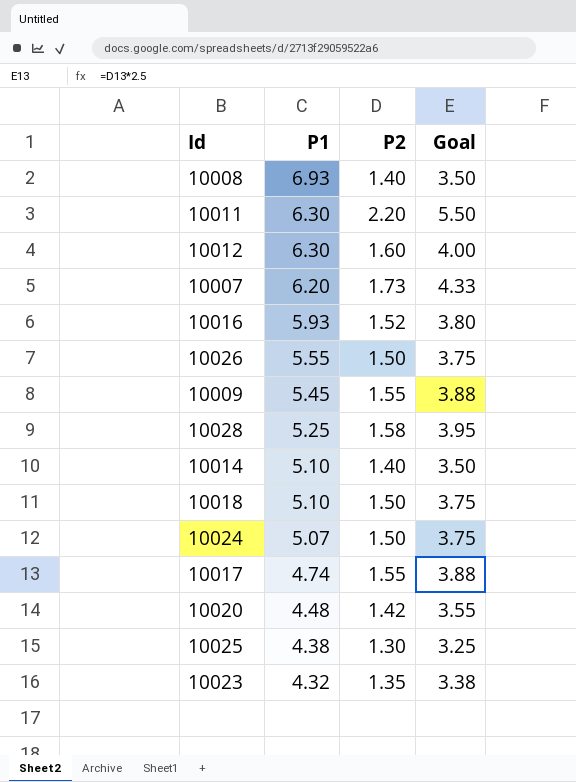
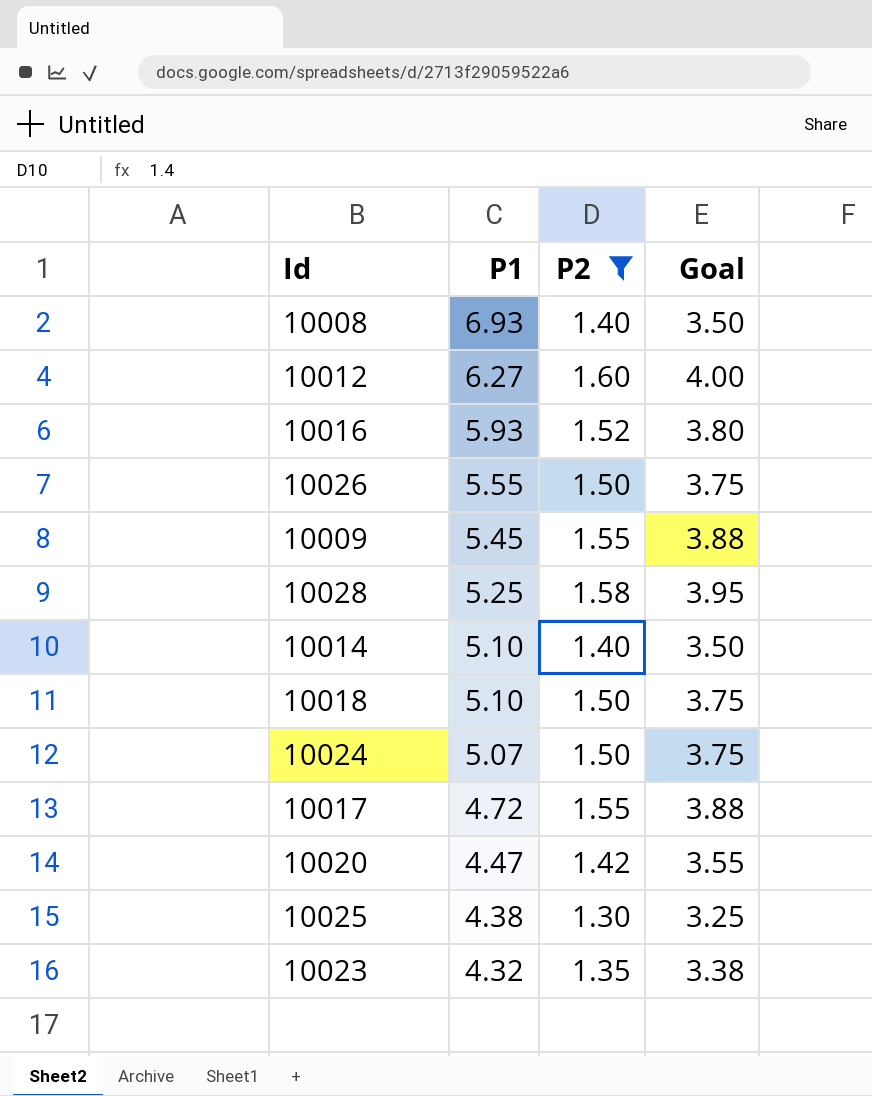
filter: none -> P2 <= 1.60
10012 | P1: 6.30 -> 6.27
10017 | P1: 4.74 -> 4.72
10020 | P1: 4.48 -> 4.47

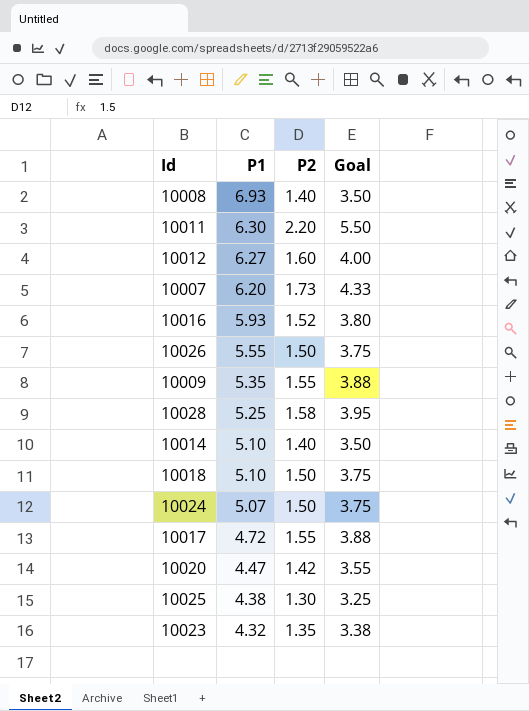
filter: P2 <= 1.60 -> none
10009 | P1: 5.45 -> 5.35

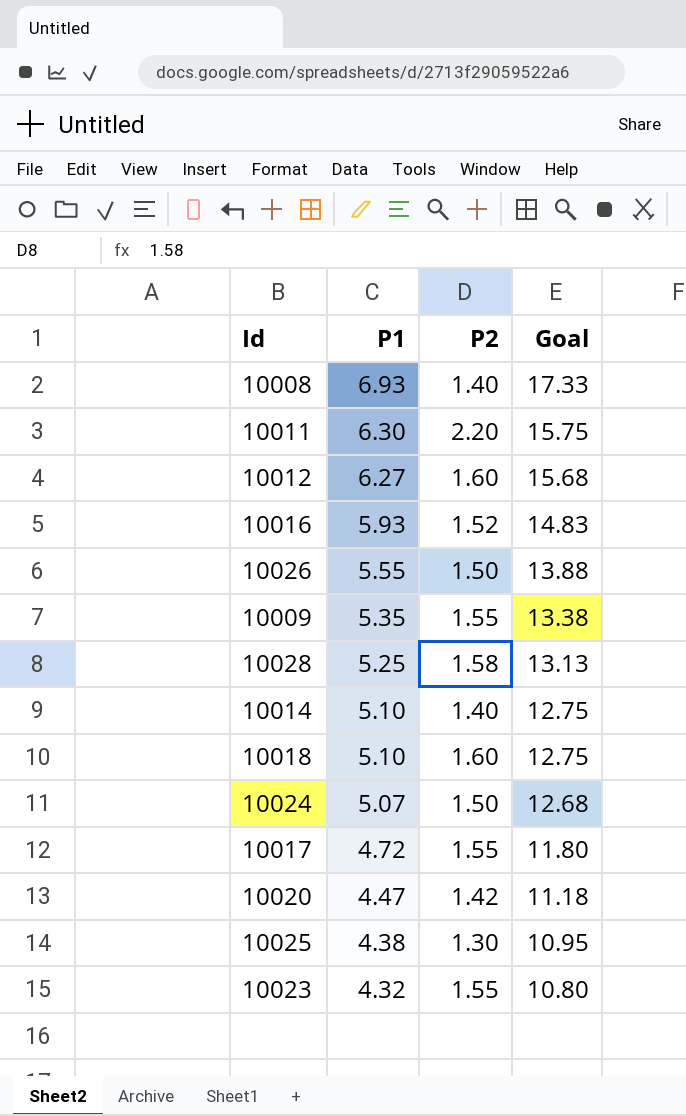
column Goal | formula: [P2] * 2.5 -> [P1] * 2.5
row 10007: 6.20 | 1.73 | 4.33 -> none
10018 | P2: 1.50 -> 1.60
10023 | P2: 1.35 -> 1.55

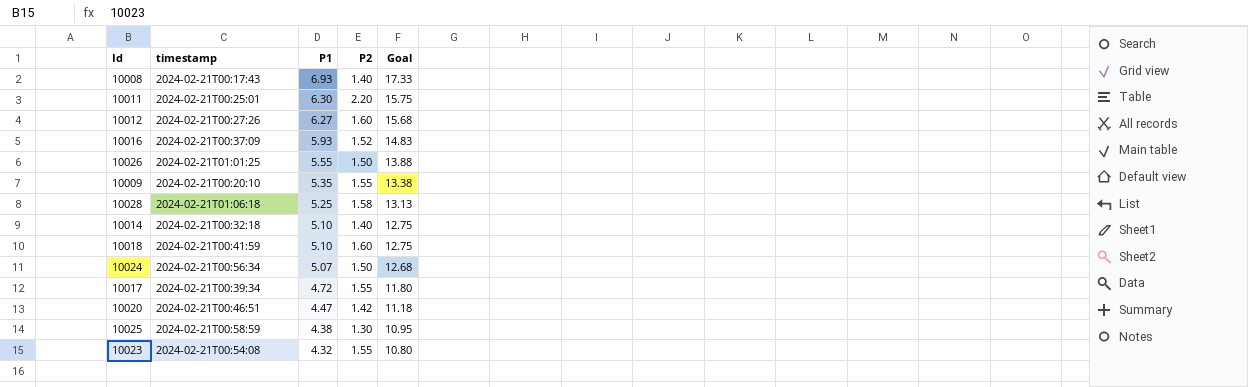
column timestamp | position: none -> 2

